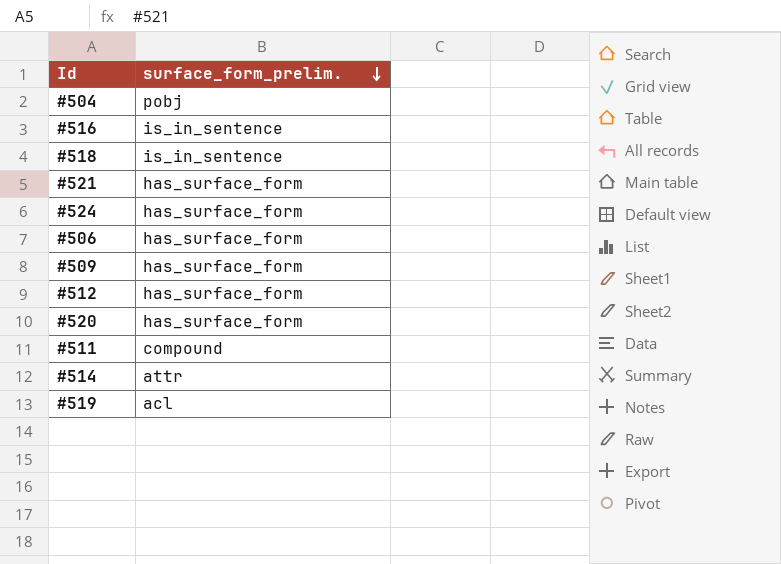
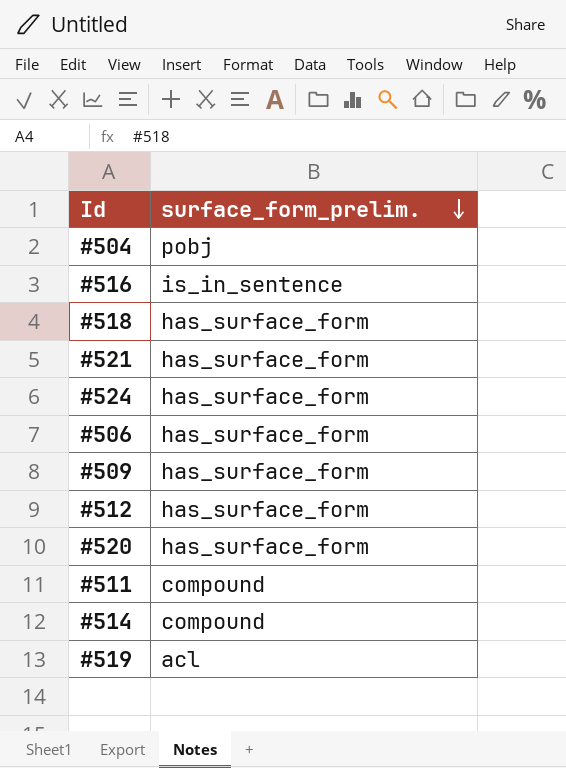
#518 | surface_form_prelim.: is_in_sentence -> has_surface_form
#514 | surface_form_prelim.: attr -> compound

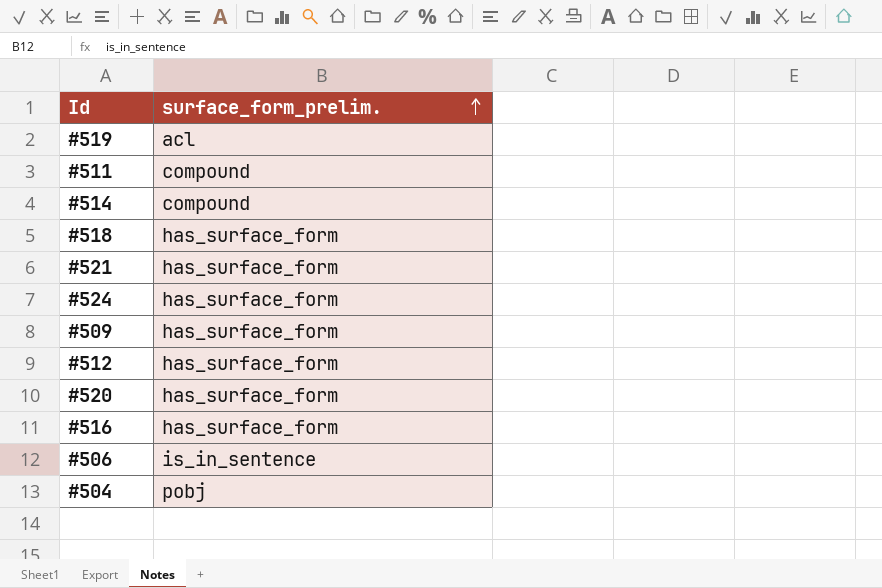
row order: surface_form_prelim. descending -> surface_form_prelim. ascending
#516 | surface_form_prelim.: is_in_sentence -> has_surface_form
#506 | surface_form_prelim.: has_surface_form -> is_in_sentence

